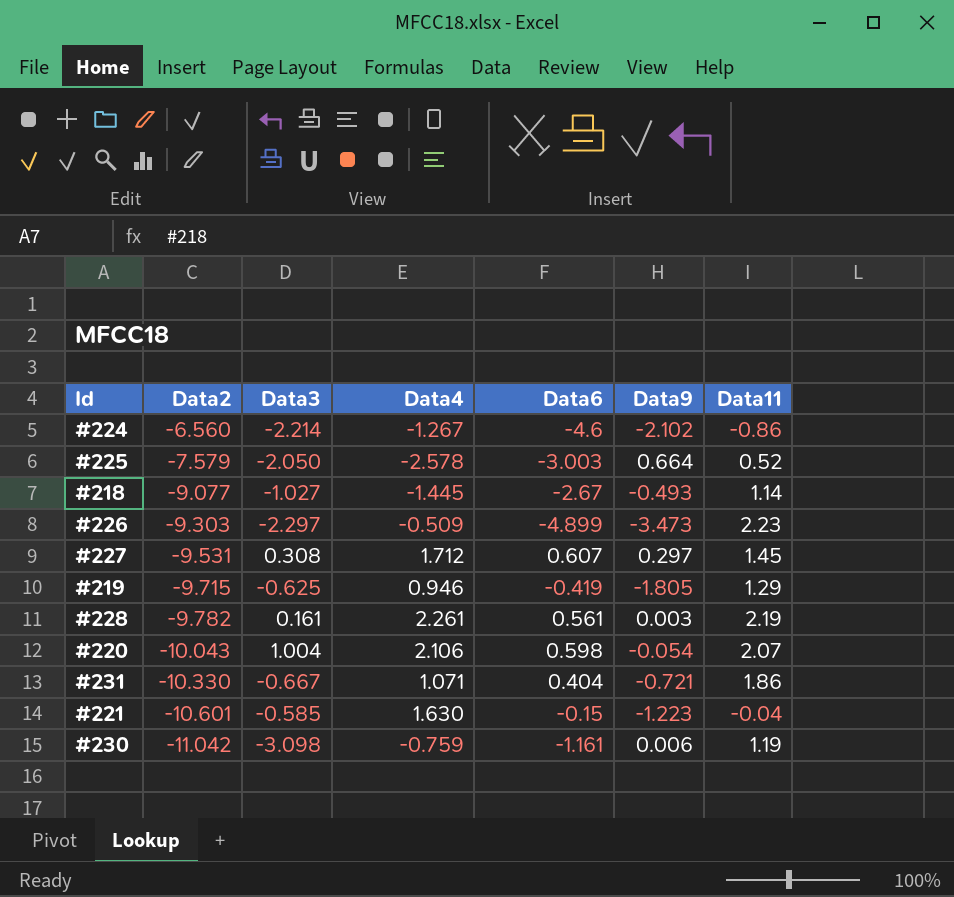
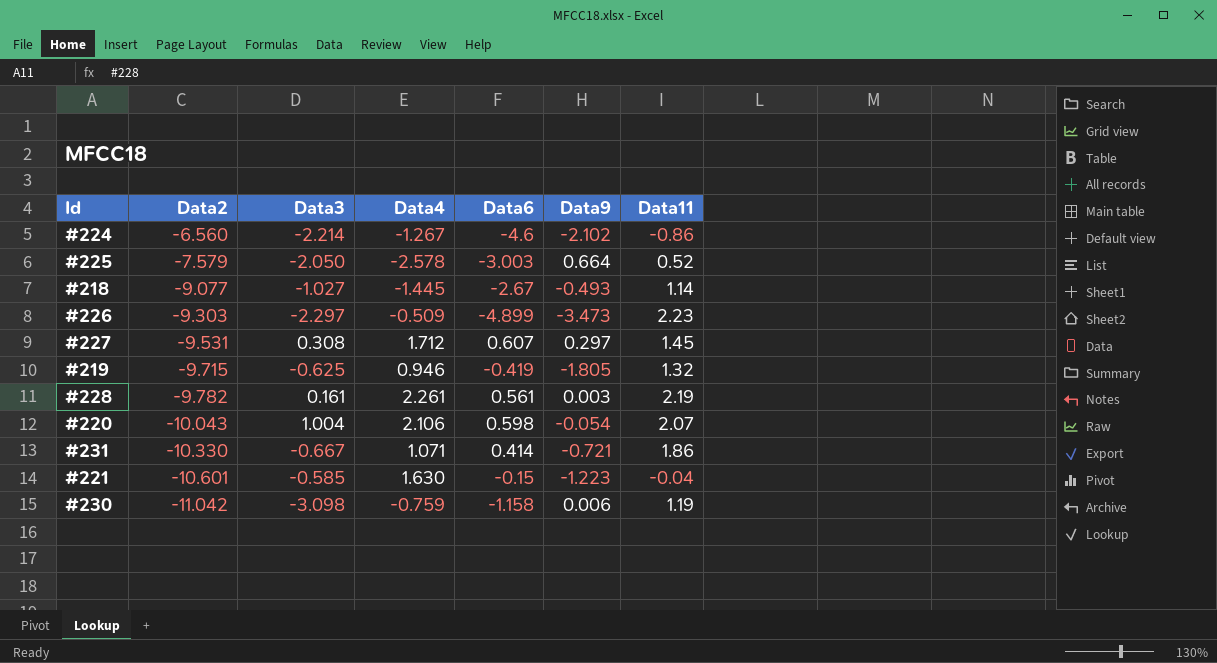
#219 | Data11: 1.29 -> 1.32
#231 | Data6: 0.404 -> 0.414
#230 | Data6: -1.161 -> -1.158

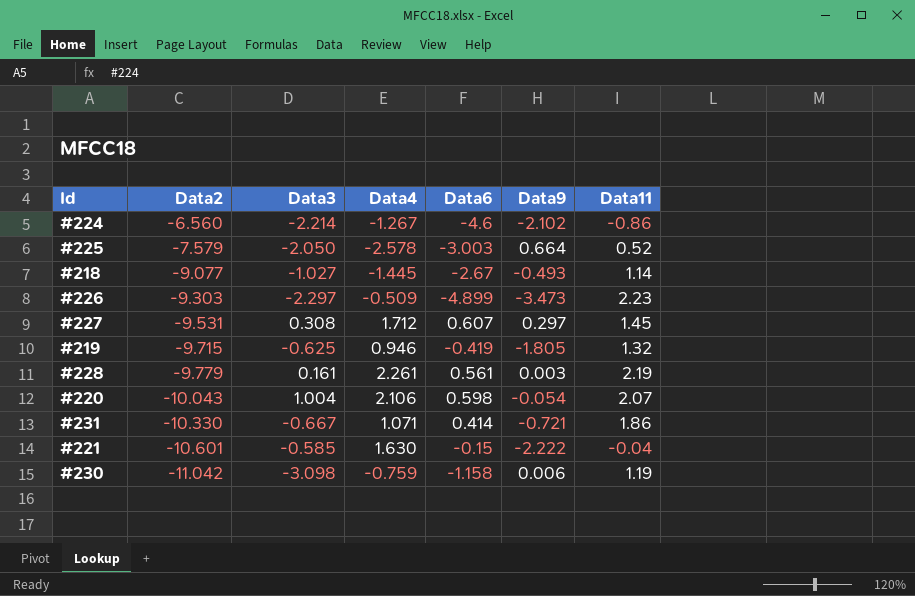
#228 | Data2: -9.782 -> -9.779
#221 | Data9: -1.223 -> -2.222

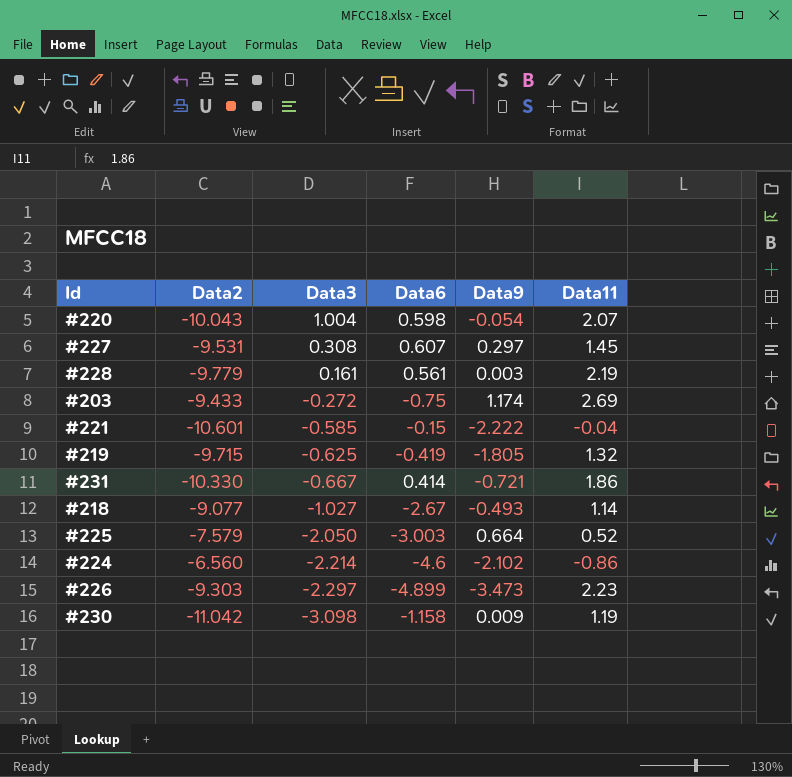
row order: Data2 descending -> Data3 descending
column Data4 | position: 4 -> none
row #203: none -> -9.433 | -0.272 | -0.75 | 1.174 | 2.69
#230 | Data9: 0.006 -> 0.009

